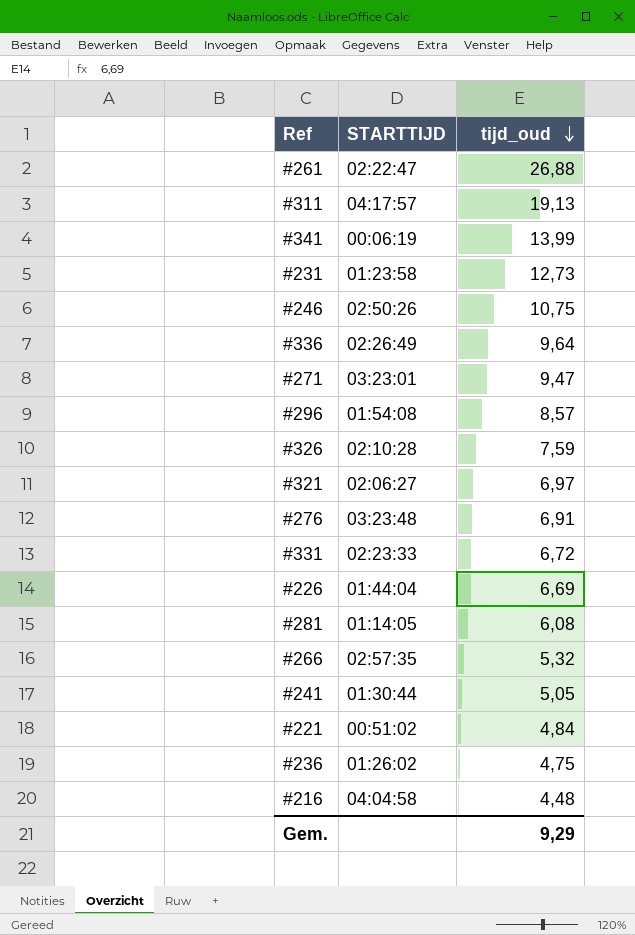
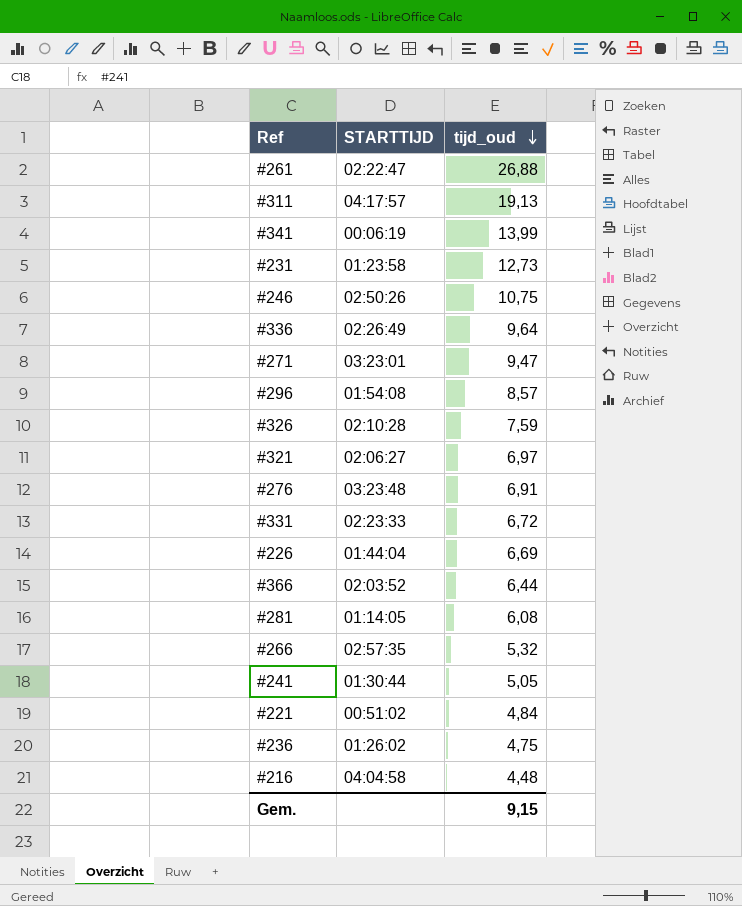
row #366: none -> 02:03:52 | 6,44
Gem. | tijd_oud: 9,29 -> 9,15

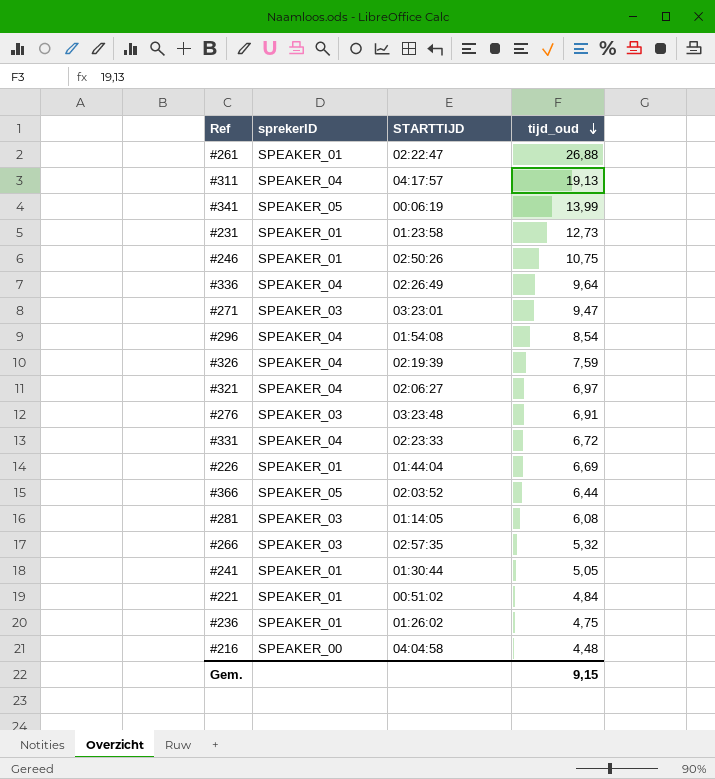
column sprekerID | position: none -> 2
#296 | tijd_oud: 8,57 -> 8,54
#326 | STARTTIJD: 02:10:28 -> 02:19:39

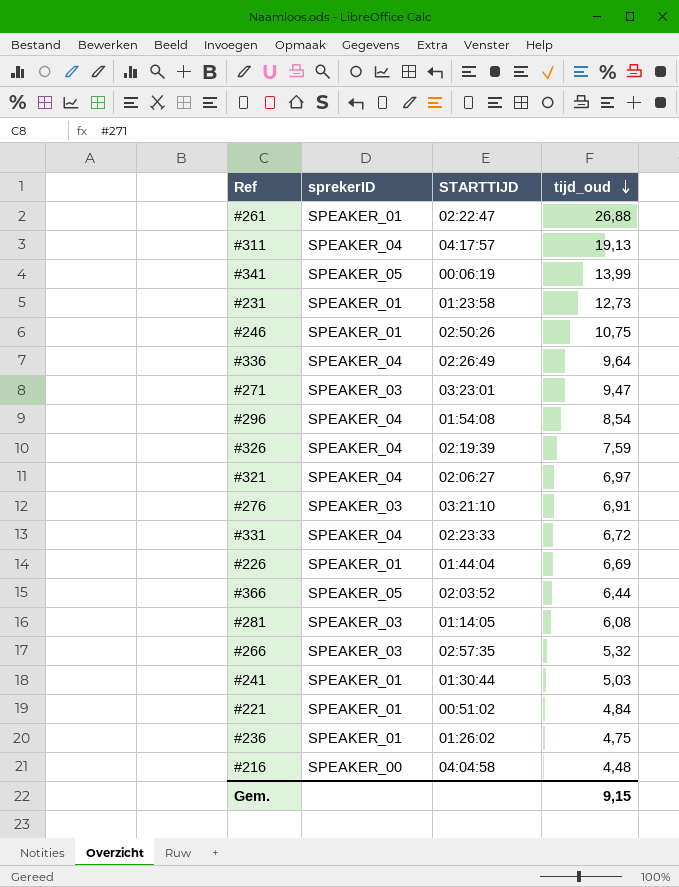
#276 | STARTTIJD: 03:23:48 -> 03:21:10
#241 | tijd_oud: 5,05 -> 5,03

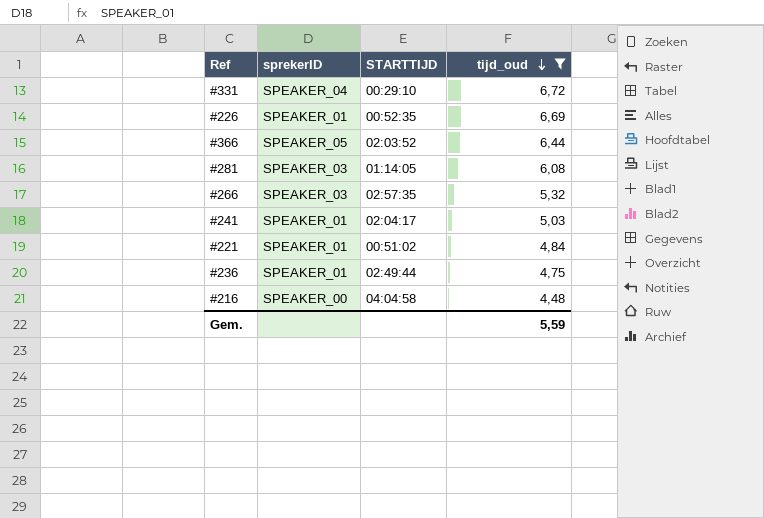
filter: none -> tijd_oud <= 6,72
#331 | STARTTIJD: 02:23:33 -> 00:29:10
#226 | STARTTIJD: 01:44:04 -> 00:52:35
#241 | STARTTIJD: 01:30:44 -> 02:04:17
#236 | STARTTIJD: 01:26:02 -> 02:49:44
Gem. | tijd_oud: 9,15 -> 5,59

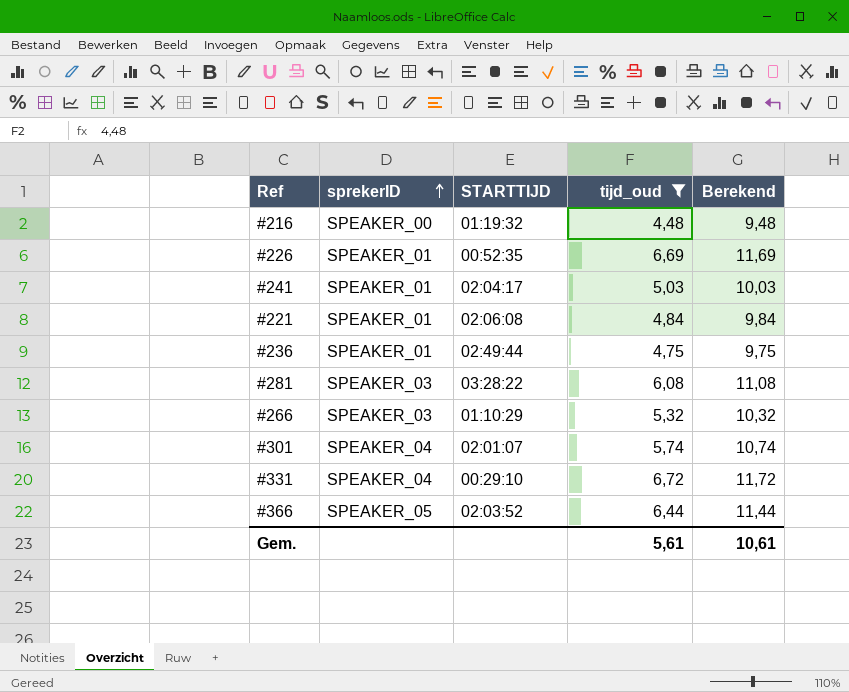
row order: tijd_oud descending -> sprekerID ascending
column Berekend | formula: none -> [tijd_oud] + 5
#216 | STARTTIJD: 04:04:58 -> 01:19:32
#221 | STARTTIJD: 00:51:02 -> 02:06:08
#281 | STARTTIJD: 01:14:05 -> 03:28:22
#266 | STARTTIJD: 02:57:35 -> 01:10:29
row #301: none -> SPEAKER_04 | 02:01:07 | 5,74 | 10,74
Gem. | tijd_oud: 5,59 -> 5,61

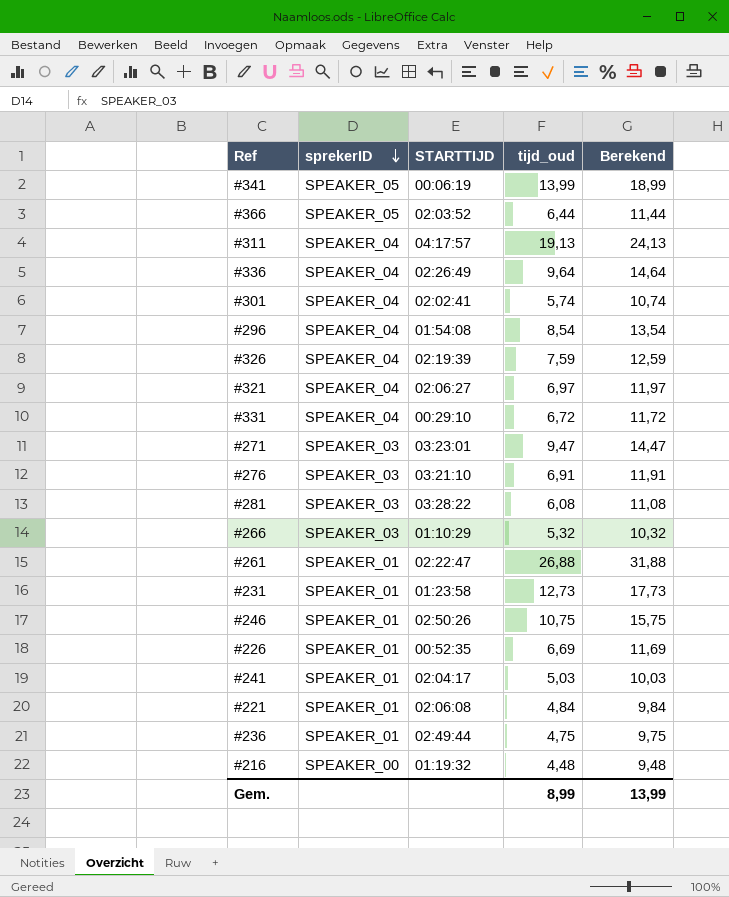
filter: tijd_oud <= 6,72 -> none
row order: sprekerID ascending -> sprekerID descending
#301 | STARTTIJD: 02:01:07 -> 02:02:41
Gem. | tijd_oud: 5,61 -> 8,99
Gem. | Berekend: 10,61 -> 13,99

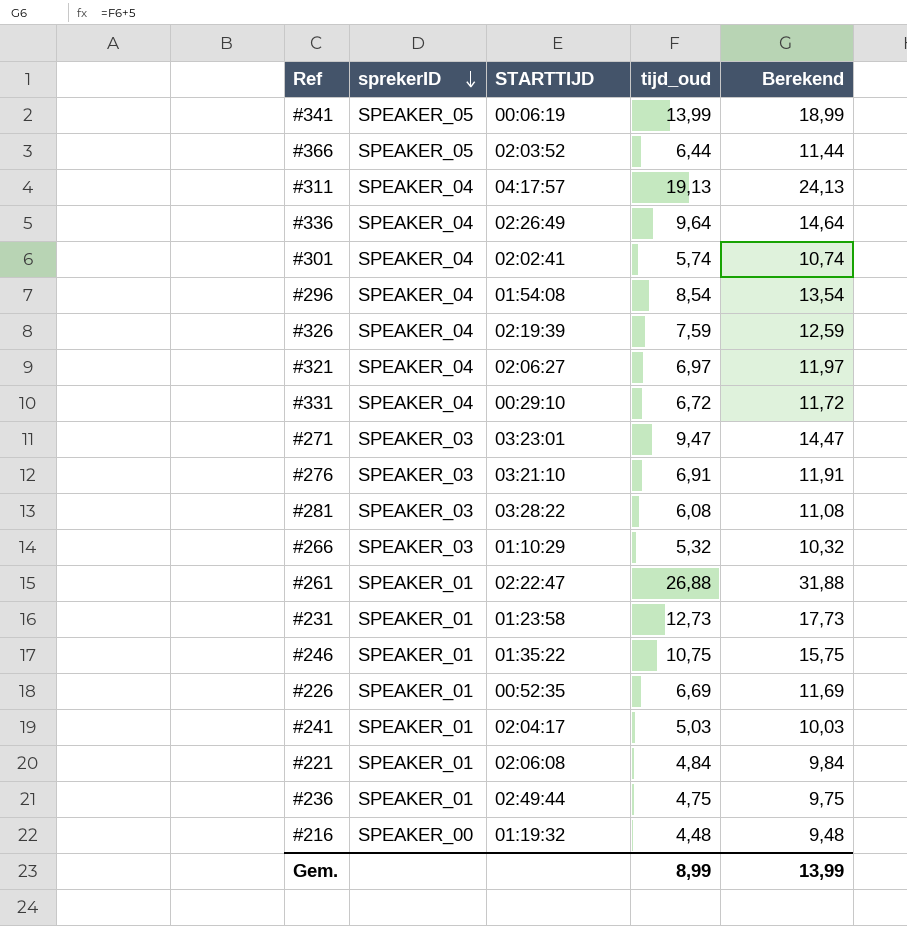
#246 | STARTTIJD: 02:50:26 -> 01:35:22

